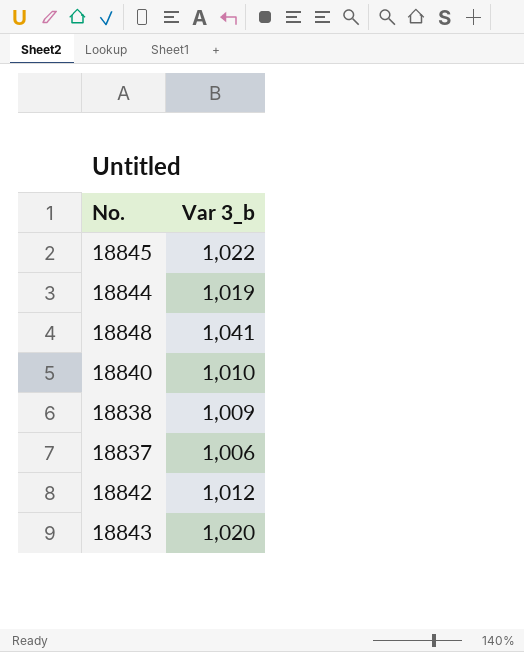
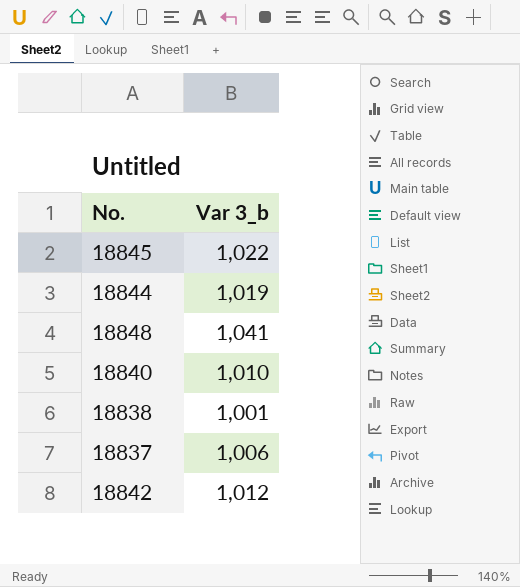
row 18843: 1,020 -> none
18838 | Var 3_b: 1,009 -> 1,001

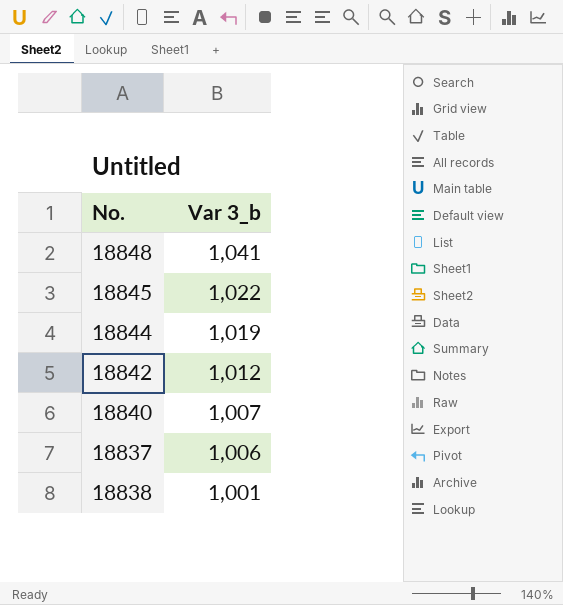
row order: none -> Var 3_b descending
18840 | Var 3_b: 1,010 -> 1,007

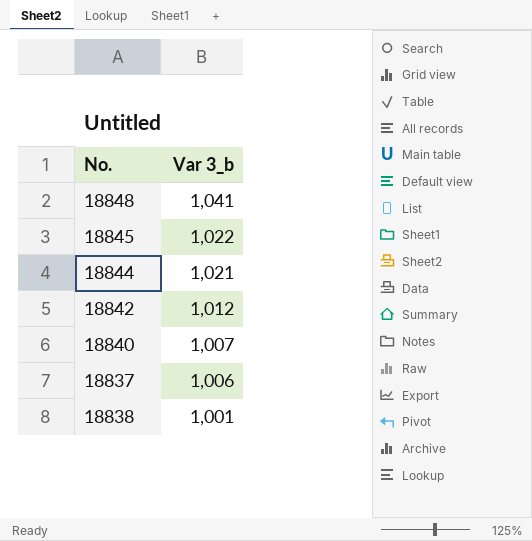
18844 | Var 3_b: 1,019 -> 1,021

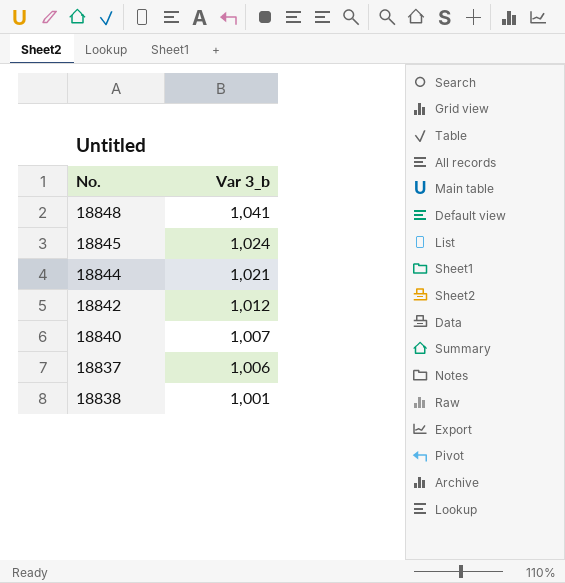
18845 | Var 3_b: 1,022 -> 1,024

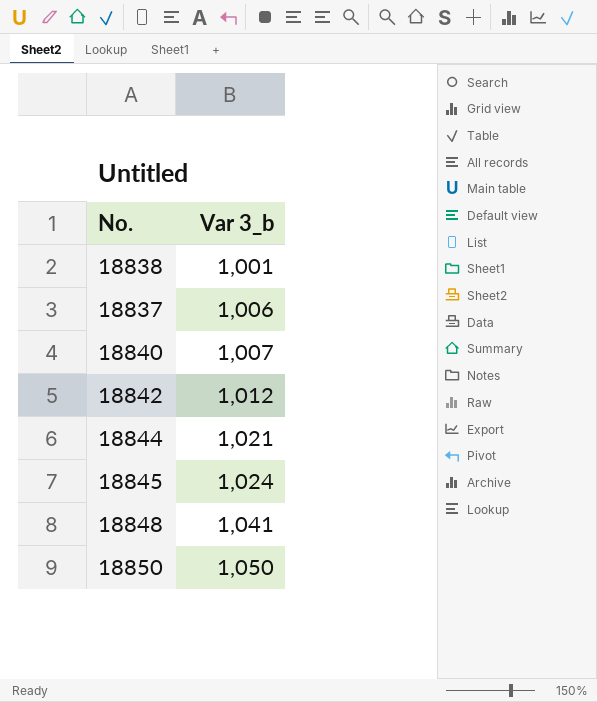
row order: Var 3_b descending -> Var 3_b ascending
row 18850: none -> 1,050

